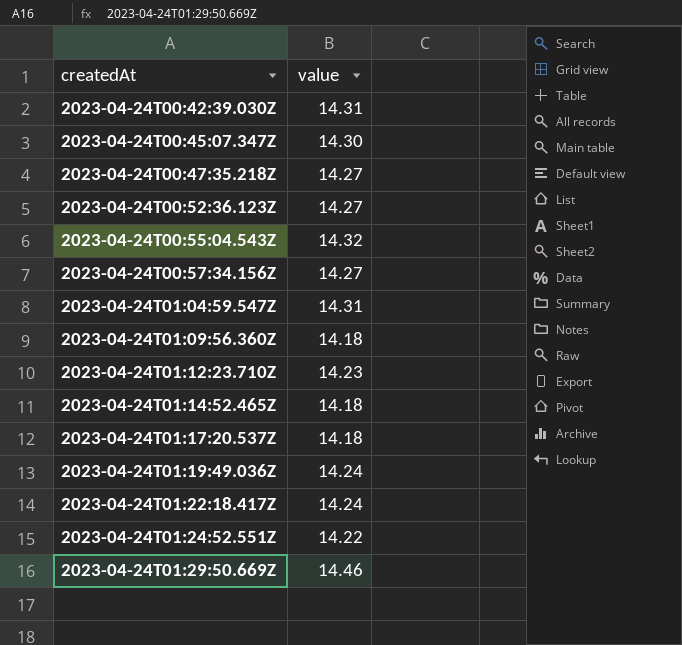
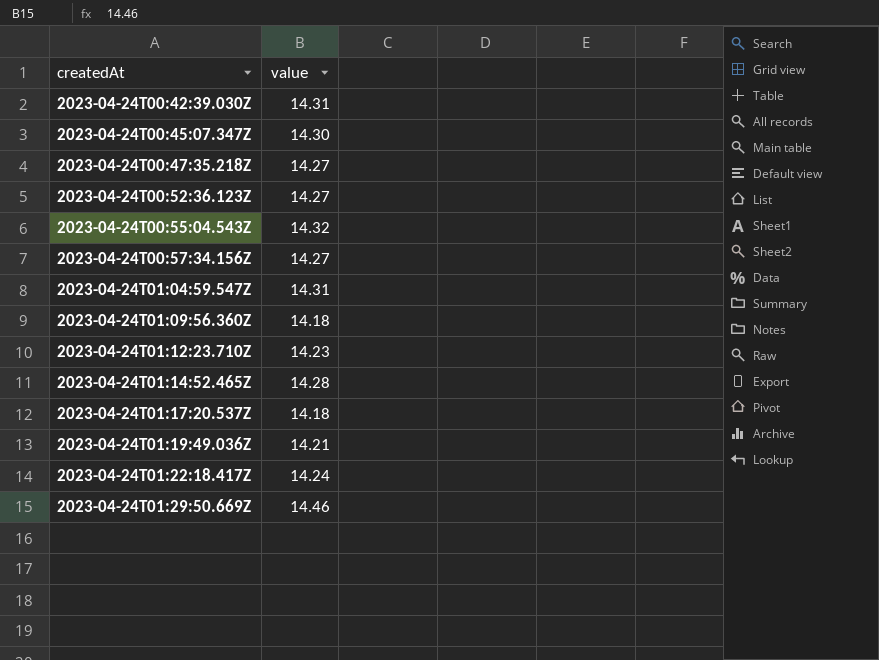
row 2023-04-24T01:24:52.551Z: 14.22 -> none
2023-04-24T01:14:52.465Z | value: 14.18 -> 14.28
2023-04-24T01:19:49.036Z | value: 14.24 -> 14.21

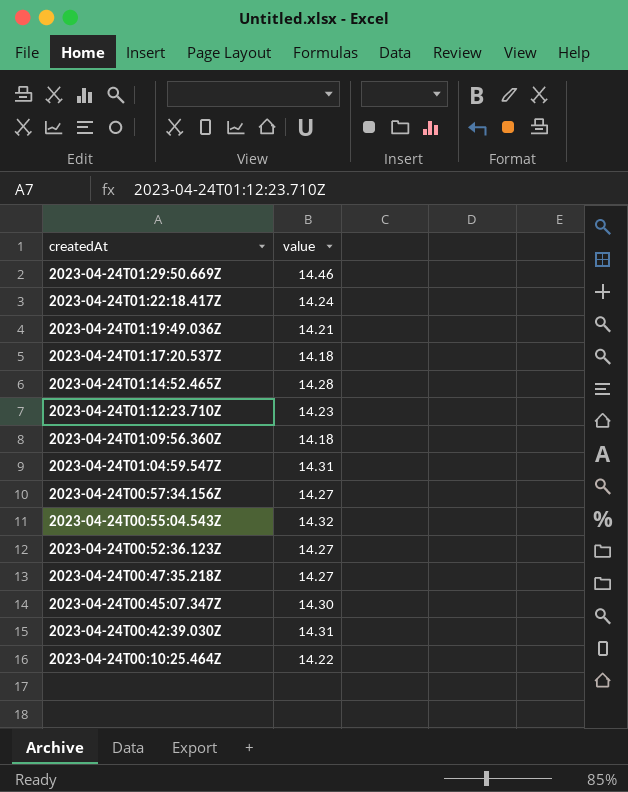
row order: createdAt ascending -> createdAt descending
row 2023-04-24T00:10:25.464Z: none -> 14.22

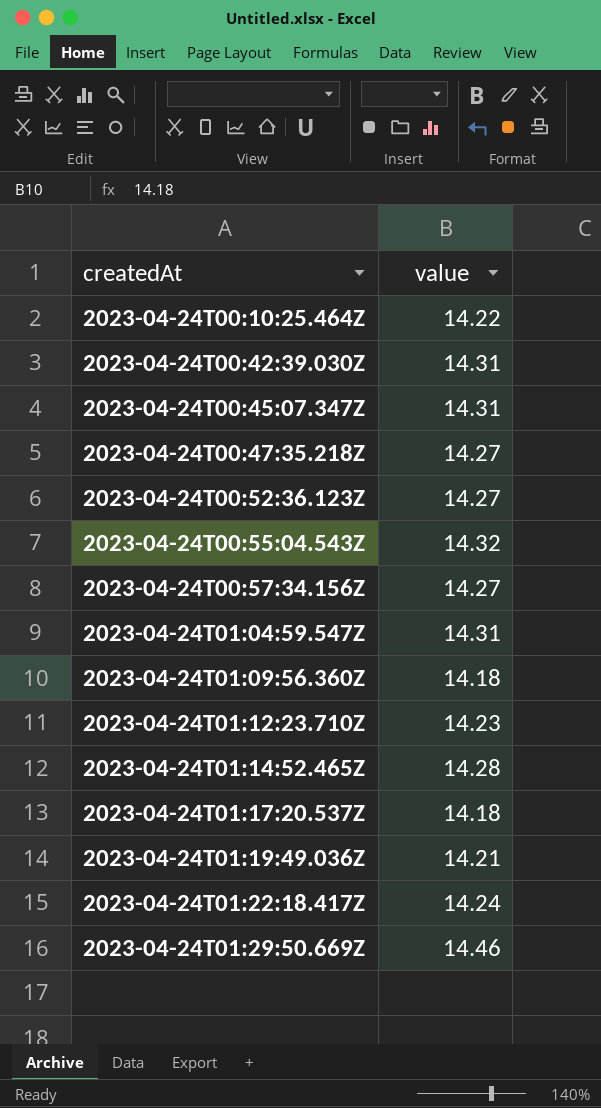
row order: createdAt descending -> createdAt ascending
2023-04-24T00:45:07.347Z | value: 14.30 -> 14.31

